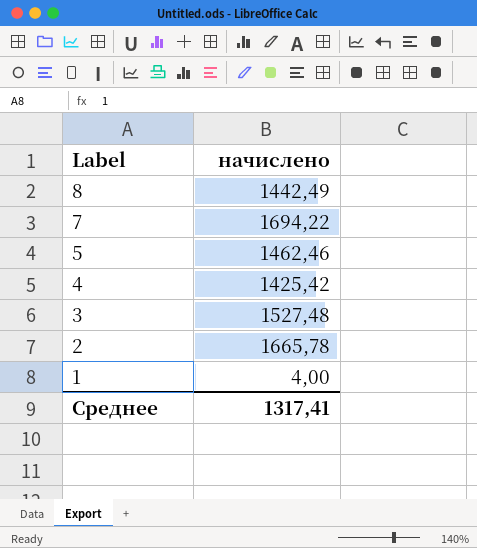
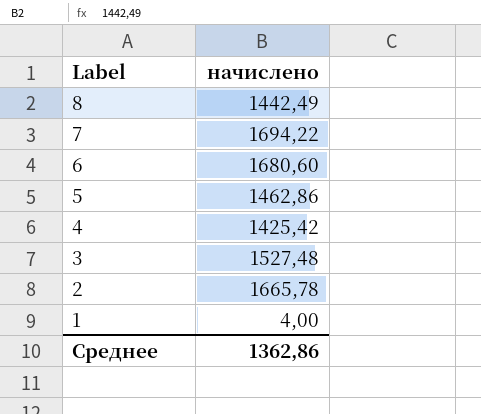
row 6: none -> 1680,60
5 | начислено: 1462,46 -> 1462,86
Среднее | начислено: 1317,41 -> 1362,86

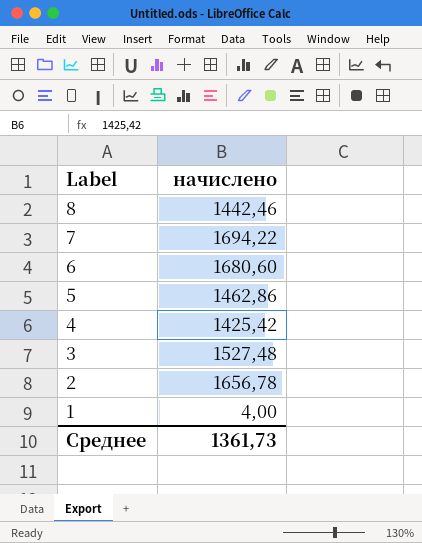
8 | начислено: 1442,49 -> 1442,46
2 | начислено: 1665,78 -> 1656,78
Среднее | начислено: 1362,86 -> 1361,73

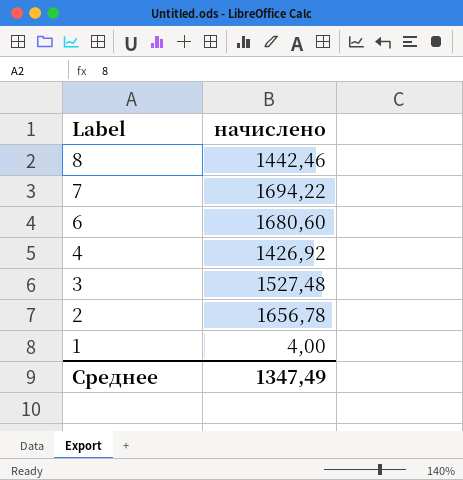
row 5: 1462,86 -> none
4 | начислено: 1425,42 -> 1426,92
Среднее | начислено: 1361,73 -> 1347,49

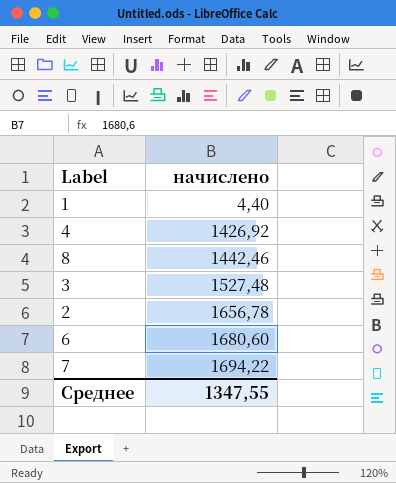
row order: Label descending -> начислено ascending
1 | начислено: 4,00 -> 4,40
Среднее | начислено: 1347,49 -> 1347,55

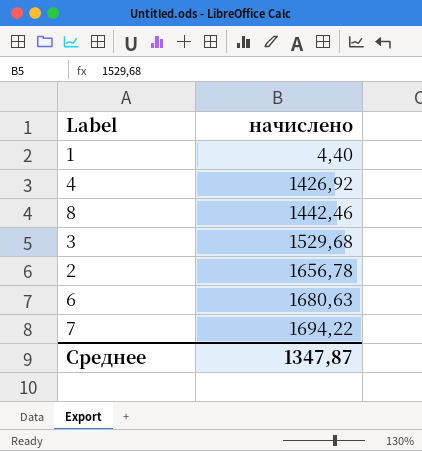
3 | начислено: 1527,48 -> 1529,68
6 | начислено: 1680,60 -> 1680,63
Среднее | начислено: 1347,55 -> 1347,87

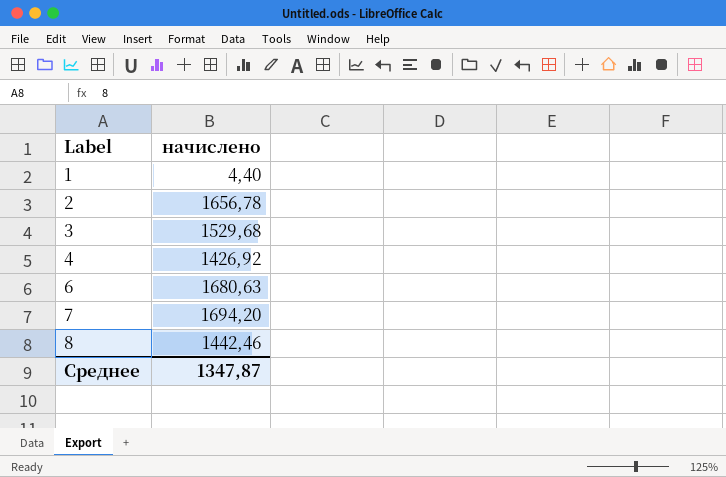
row order: начислено ascending -> Label ascending
7 | начислено: 1694,22 -> 1694,20

